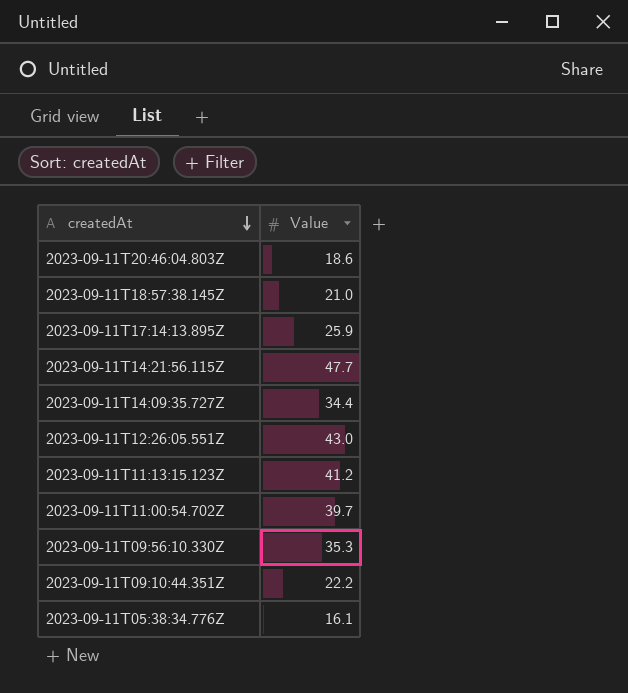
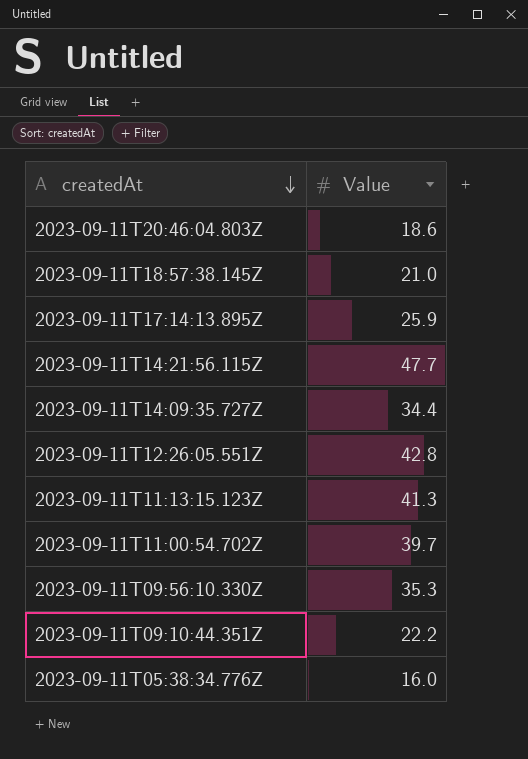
2023-09-11T12:26:05.551Z | Value: 43.0 -> 42.8
2023-09-11T11:13:15.123Z | Value: 41.2 -> 41.3
2023-09-11T05:38:34.776Z | Value: 16.1 -> 16.0

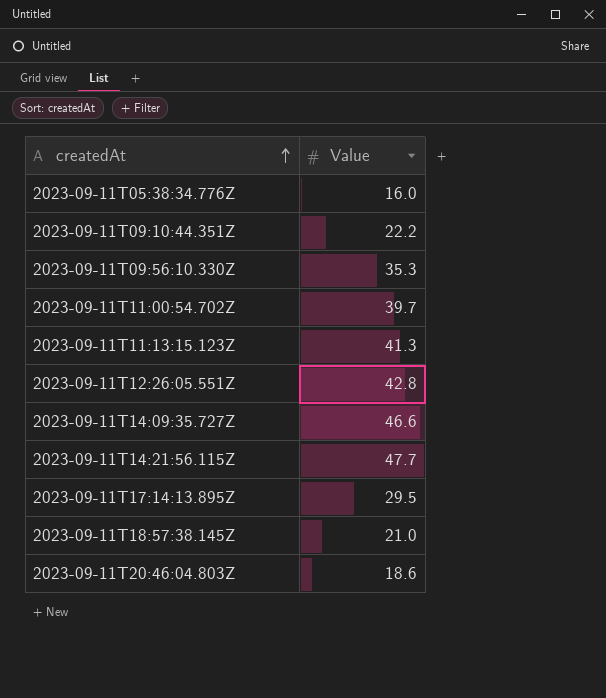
row order: createdAt descending -> createdAt ascending
2023-09-11T14:09:35.727Z | Value: 34.4 -> 46.6
2023-09-11T17:14:13.895Z | Value: 25.9 -> 29.5

